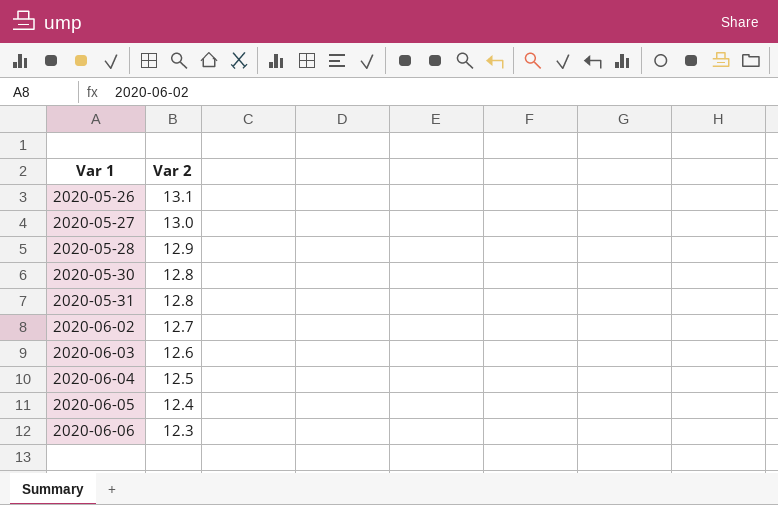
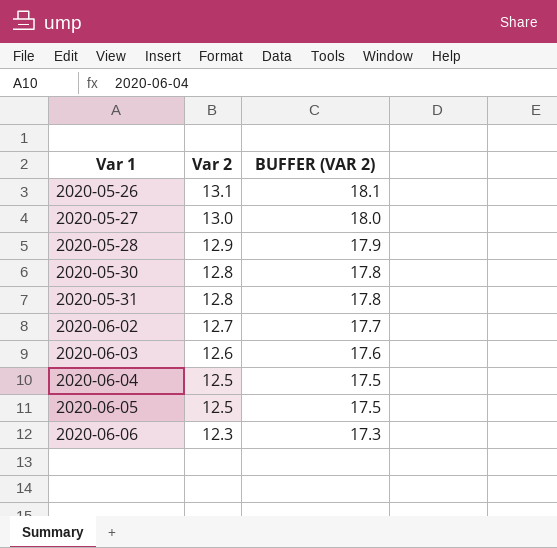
column BUFFER (VAR 2) | formula: none -> [Var 2] + 5
2020-06-05 | Var 2: 12.4 -> 12.5

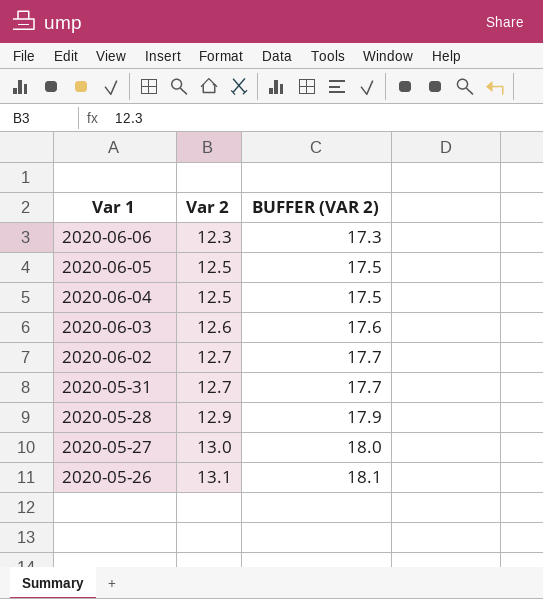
row order: Var 1 ascending -> Var 1 descending
row 2020-05-30: 12.8 | 17.8 -> none
2020-05-31 | Var 2: 12.8 -> 12.7
2020-05-31 | BUFFER (VAR 2): 17.8 -> 17.7

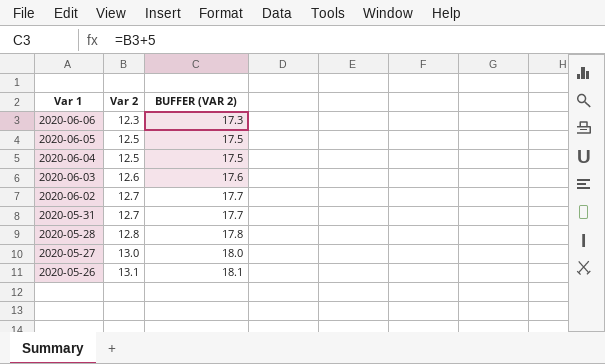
2020-05-28 | Var 2: 12.9 -> 12.8
2020-05-28 | BUFFER (VAR 2): 17.9 -> 17.8

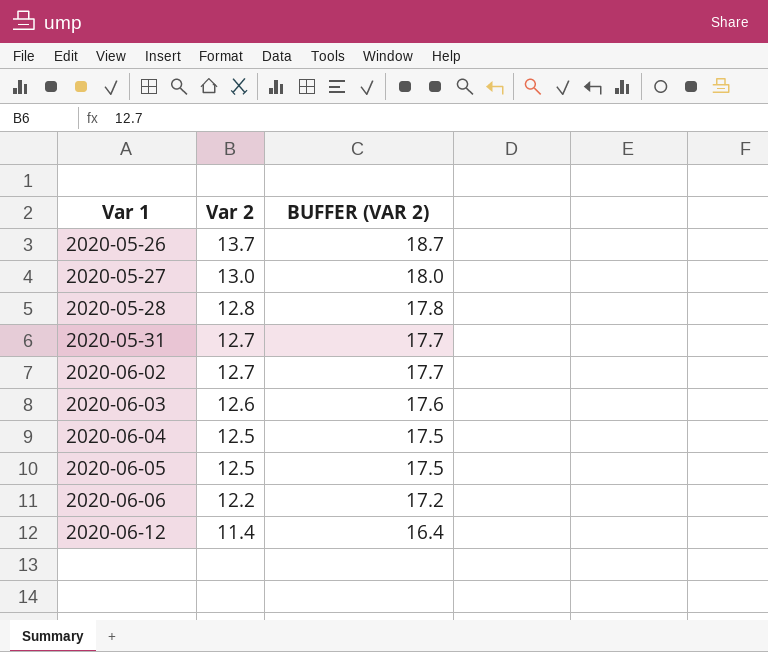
row order: Var 1 descending -> Var 1 ascending
2020-05-26 | Var 2: 13.1 -> 13.7
2020-05-26 | BUFFER (VAR 2): 18.1 -> 18.7
2020-06-06 | Var 2: 12.3 -> 12.2
2020-06-06 | BUFFER (VAR 2): 17.3 -> 17.2
row 2020-06-12: none -> 11.4 | 16.4

